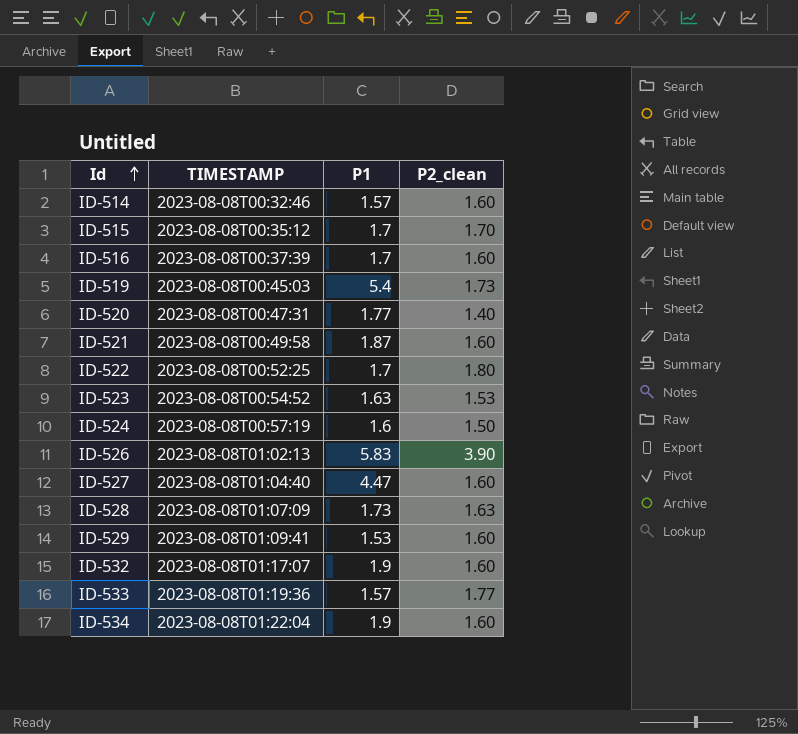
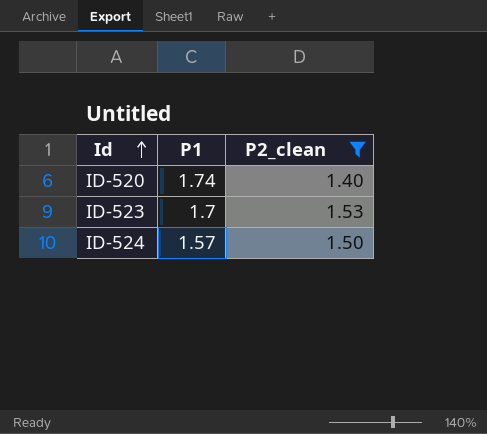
filter: none -> P2_clean <= 1.53
column TIMESTAMP | position: 2 -> none
ID-520 | P1: 1.77 -> 1.74
ID-523 | P1: 1.63 -> 1.7
ID-524 | P1: 1.6 -> 1.57

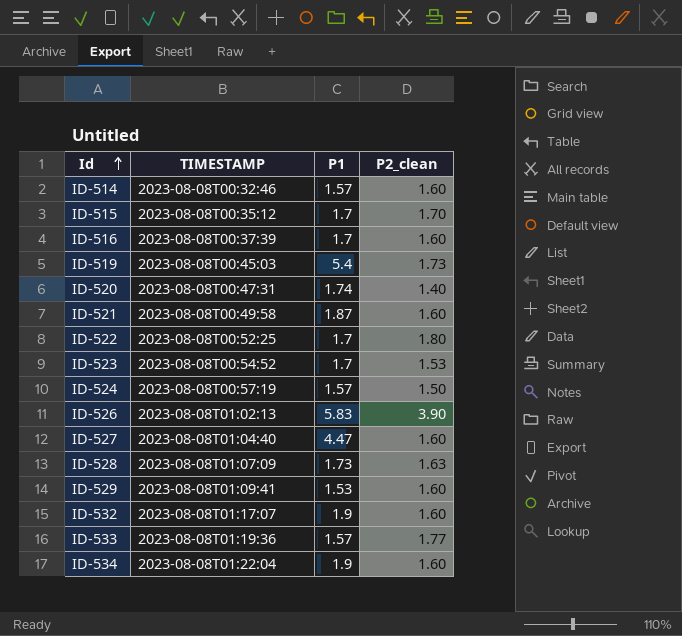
filter: P2_clean <= 1.53 -> none
column TIMESTAMP | position: none -> 2

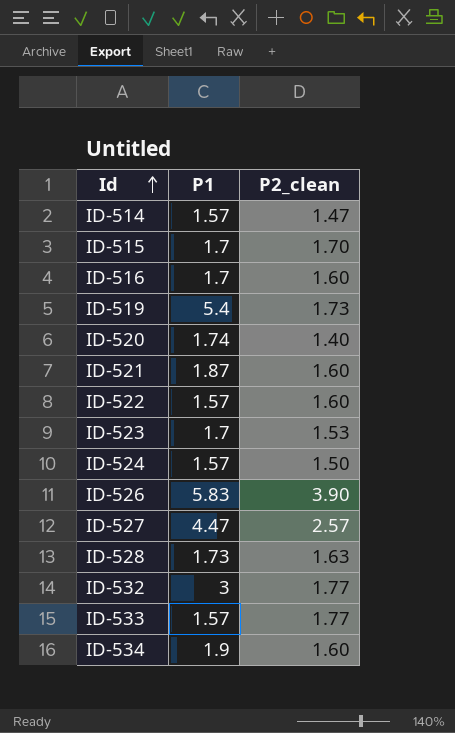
column TIMESTAMP | position: 2 -> none
row ID-529: 2023-08-08T01:09:41 | 1.53 | 1.60 -> none
ID-514 | P2_clean: 1.60 -> 1.47
ID-522 | P1: 1.7 -> 1.57
ID-522 | P2_clean: 1.80 -> 1.60
ID-527 | P2_clean: 1.60 -> 2.57
ID-532 | P1: 1.9 -> 3
ID-532 | P2_clean: 1.60 -> 1.77

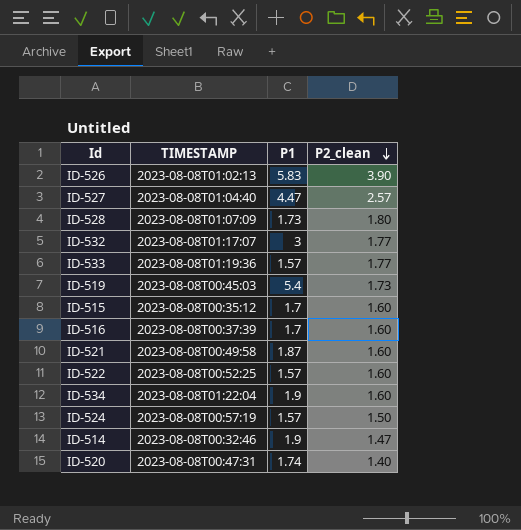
row order: Id ascending -> P2_clean descending
column TIMESTAMP | position: none -> 2
row ID-523: 1.7 | 1.53 -> none
ID-528 | P2_clean: 1.63 -> 1.80
ID-515 | P2_clean: 1.70 -> 1.60
ID-514 | P1: 1.57 -> 1.9

